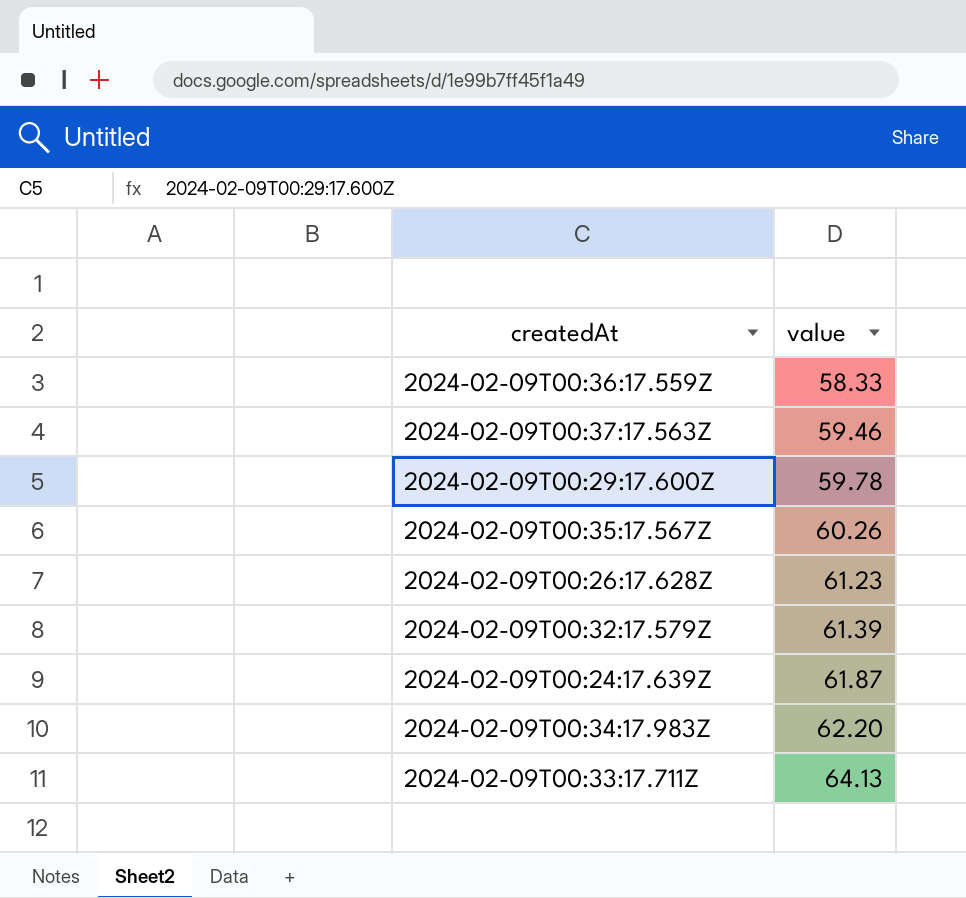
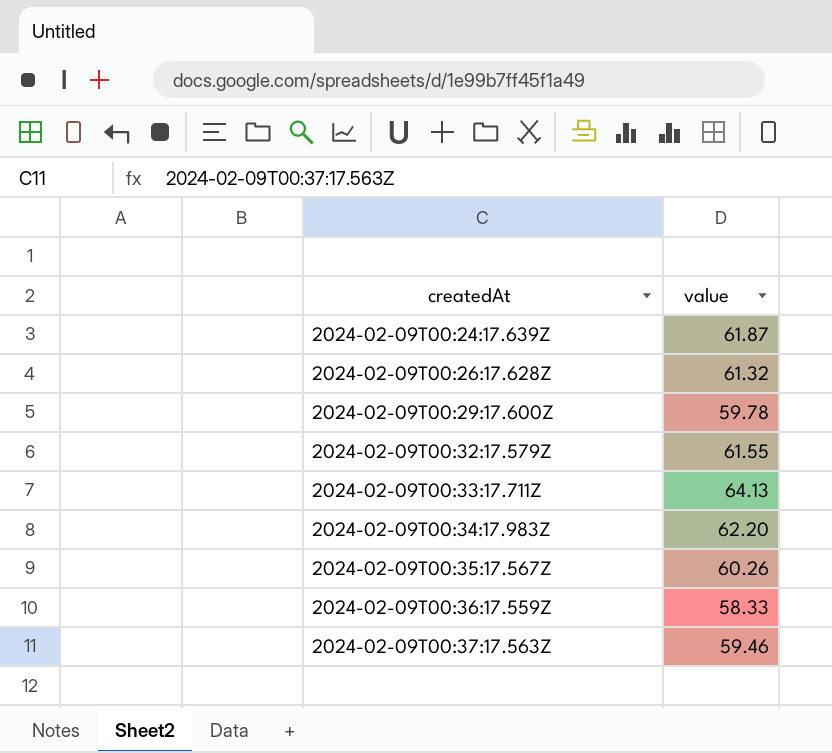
row order: value ascending -> createdAt ascending
2024-02-09T00:26:17.628Z | value: 61.23 -> 61.32
2024-02-09T00:32:17.579Z | value: 61.39 -> 61.55

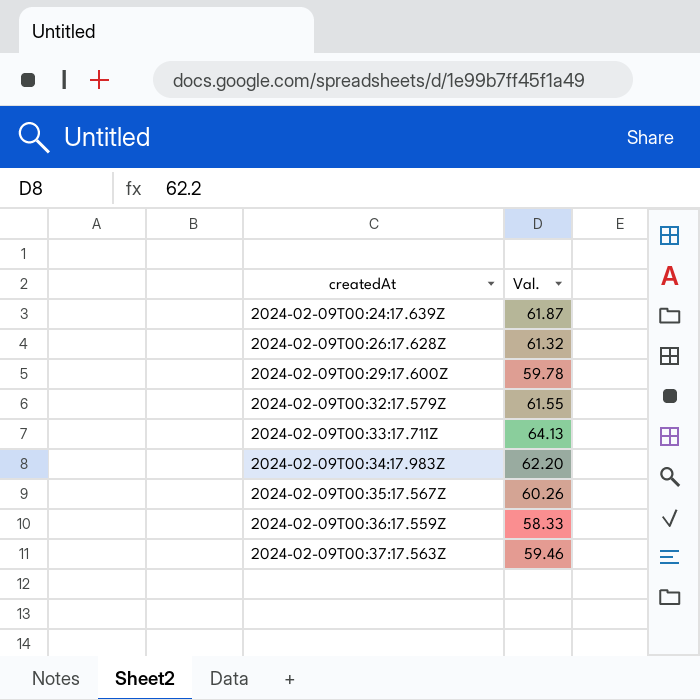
column name: value -> Val.

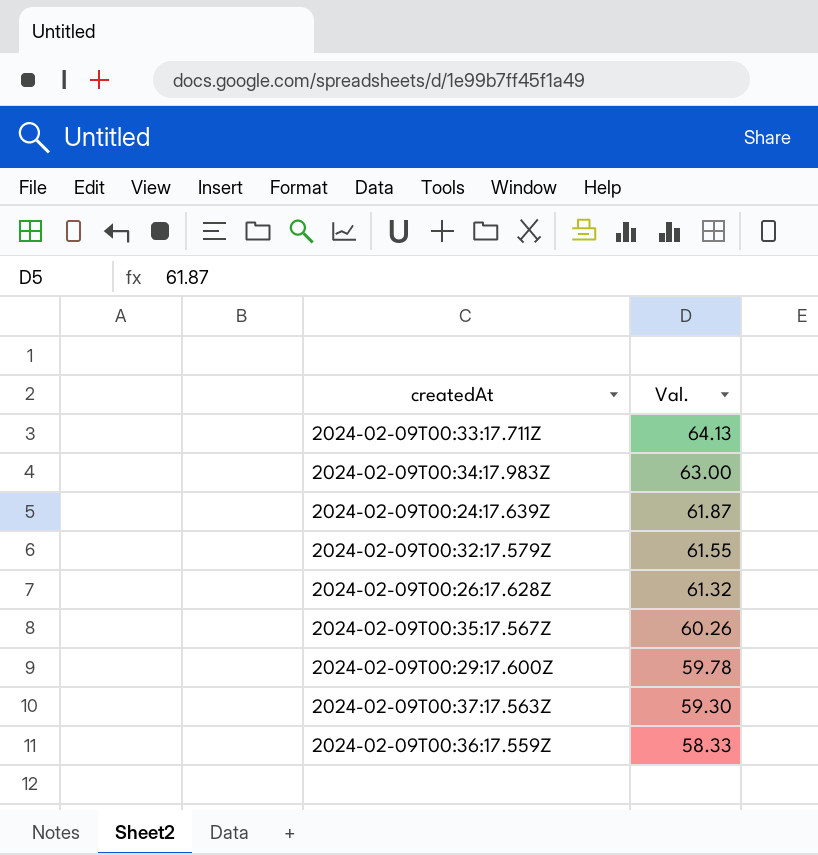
row order: createdAt ascending -> Val. descending
2024-02-09T00:34:17.983Z | Val.: 62.20 -> 63.00
2024-02-09T00:37:17.563Z | Val.: 59.46 -> 59.30

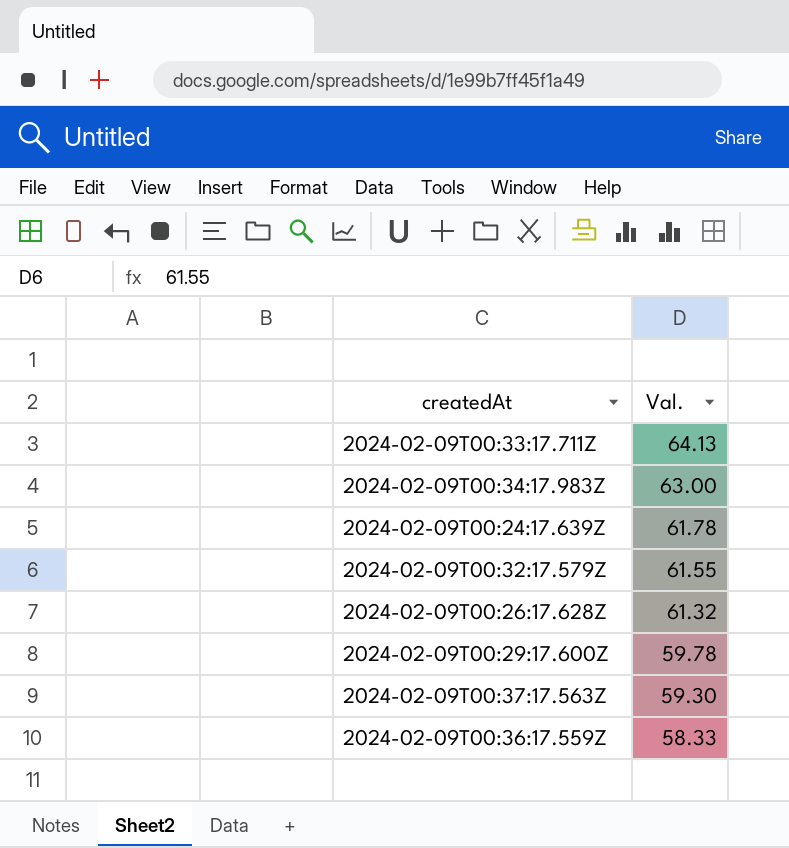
row 2024-02-09T00:35:17.567Z: 60.26 -> none
2024-02-09T00:24:17.639Z | Val.: 61.87 -> 61.78

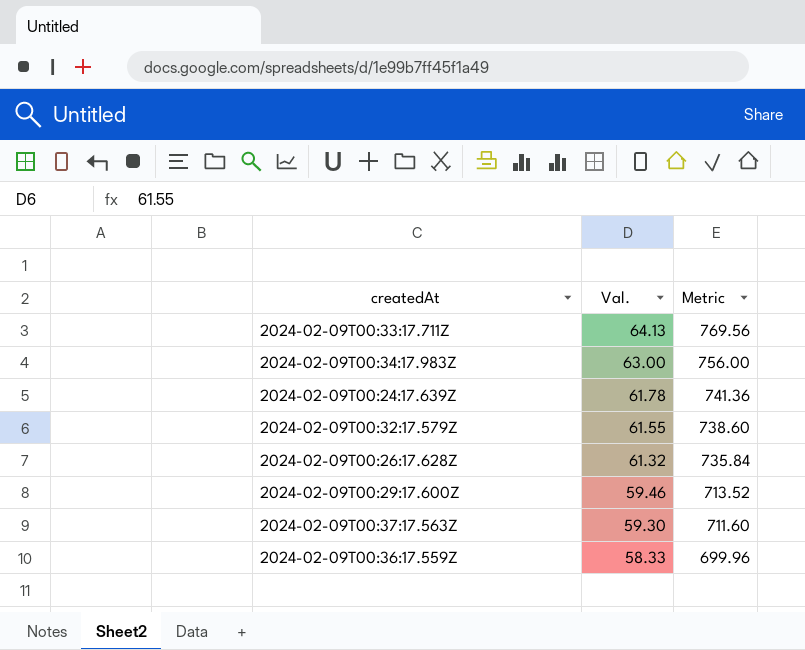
column Metric | formula: none -> [Val.] * 12
2024-02-09T00:29:17.600Z | Val.: 59.78 -> 59.46

